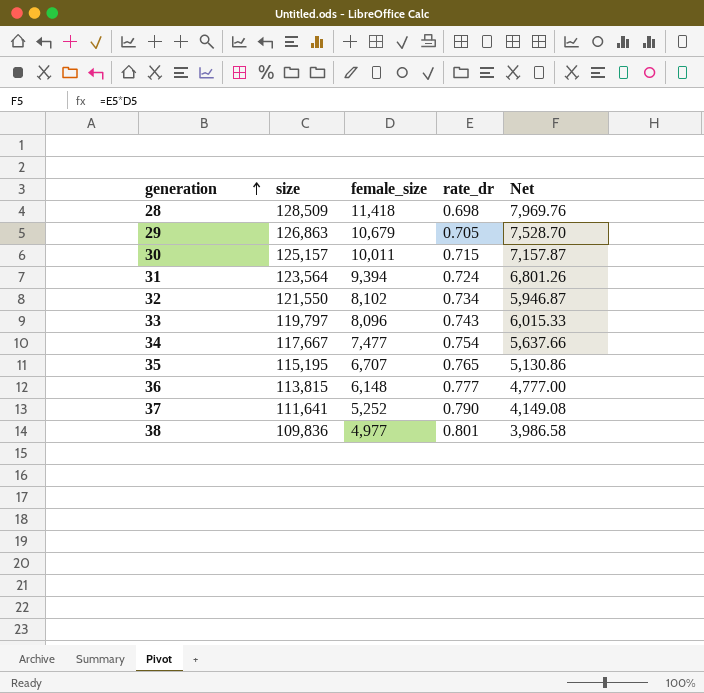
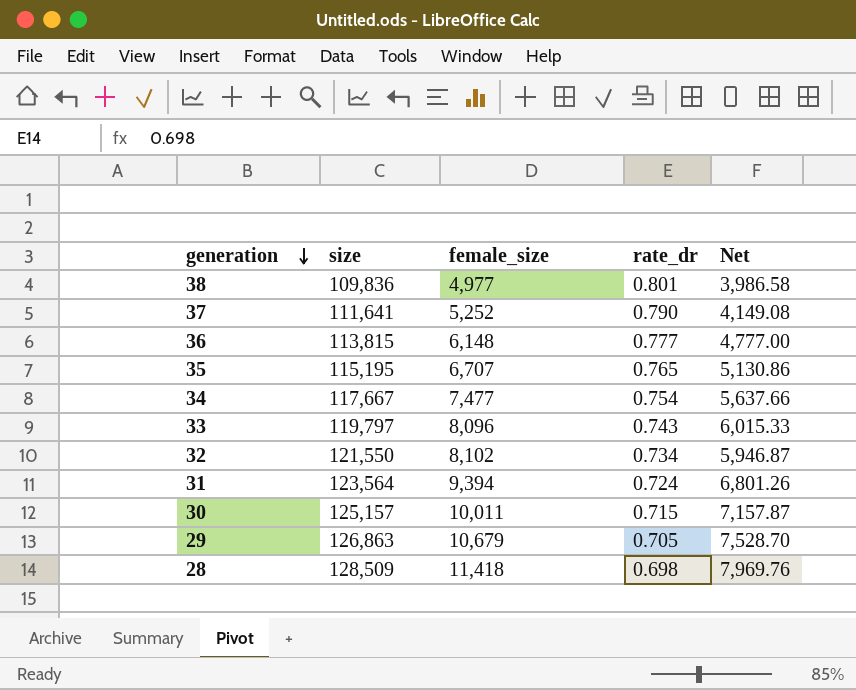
row order: generation ascending -> generation descending

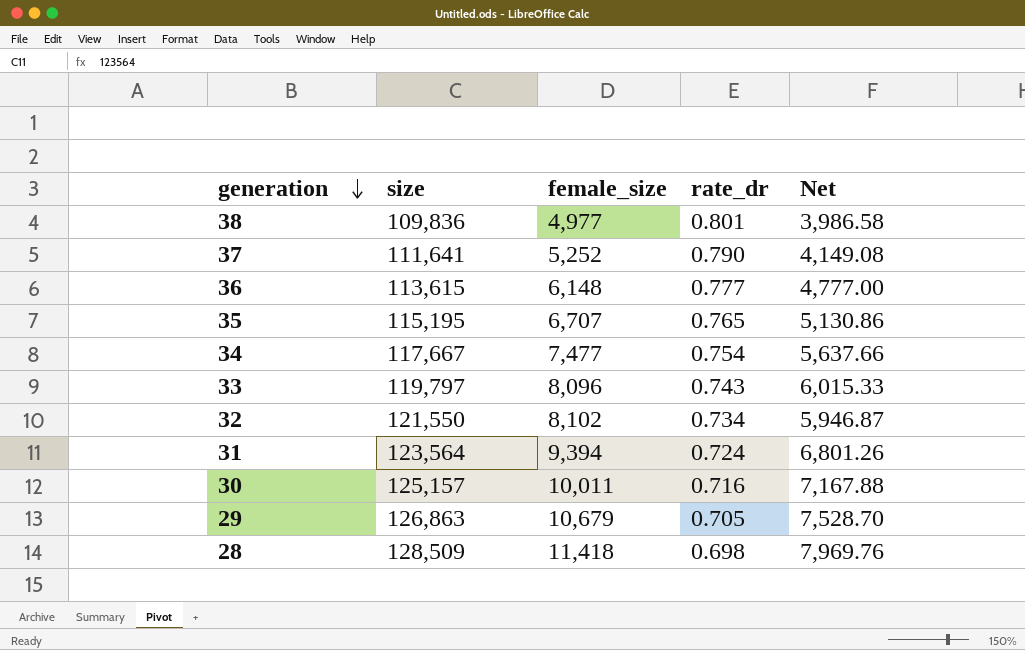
36 | size: 113,815 -> 113,615
30 | rate_dr: 0.715 -> 0.716
30 | Net: 7,157.87 -> 7,167.88

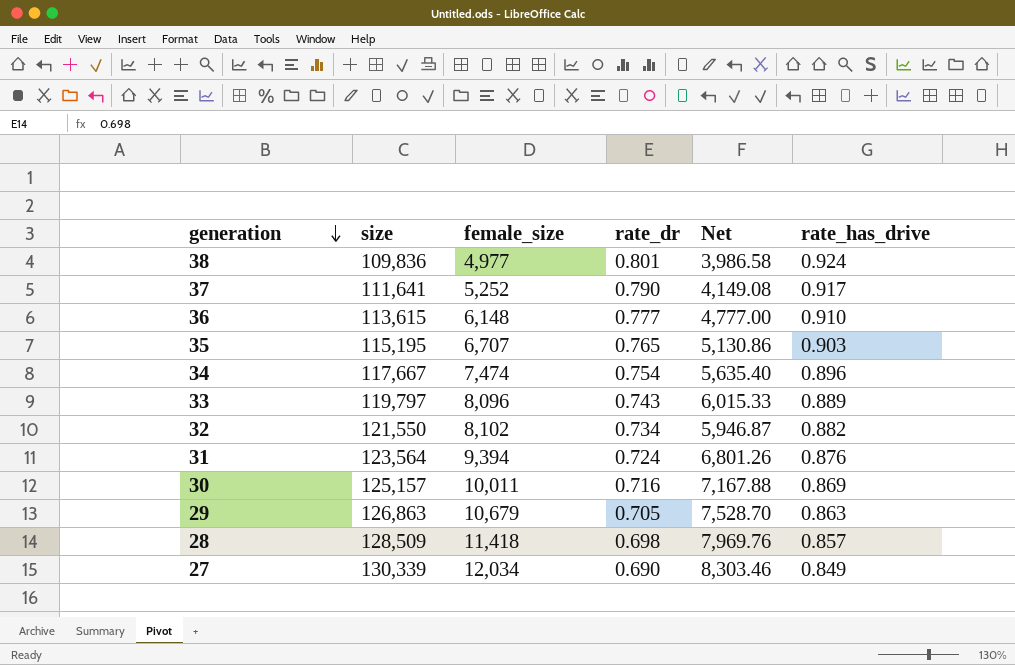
column rate_has_drive | position: none -> 6
34 | female_size: 7,477 -> 7,474
34 | Net: 5,637.66 -> 5,635.40
row 27: none -> 130,339 | 12,034 | 0.690 | 8,303.46 | 0.849

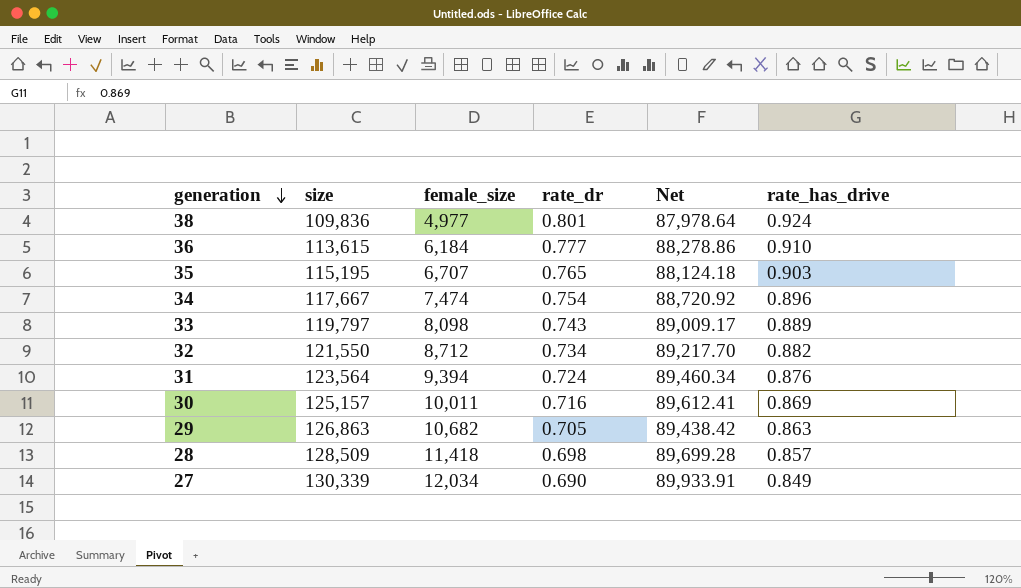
column Net | formula: [female_size] * [rate_dr] -> [size] * [rate_dr]
row 37: 111,641 | 5,252 | 0.790 | 4,149.08 | 0.917 -> none
36 | female_size: 6,148 -> 6,184
33 | female_size: 8,096 -> 8,098
32 | female_size: 8,102 -> 8,712
29 | female_size: 10,679 -> 10,682

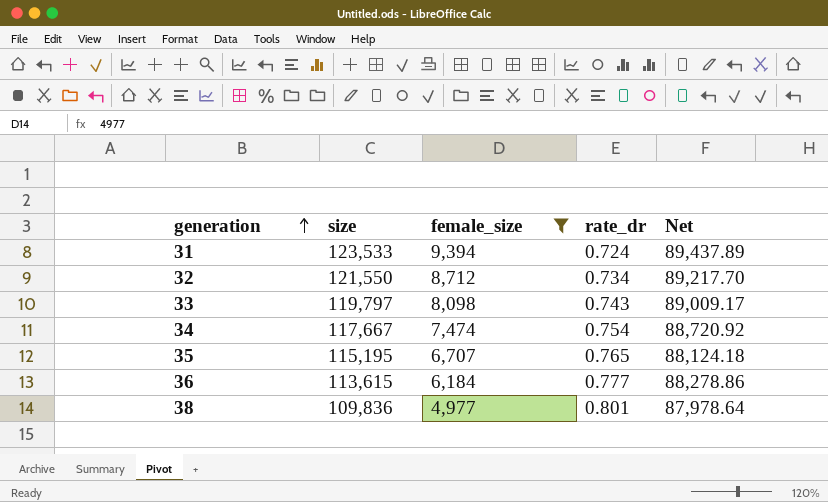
filter: none -> female_size <= 9,394
row order: generation descending -> generation ascending
column rate_has_drive | position: 6 -> none
31 | size: 123,564 -> 123,533
31 | Net: 89,460.34 -> 89,437.89

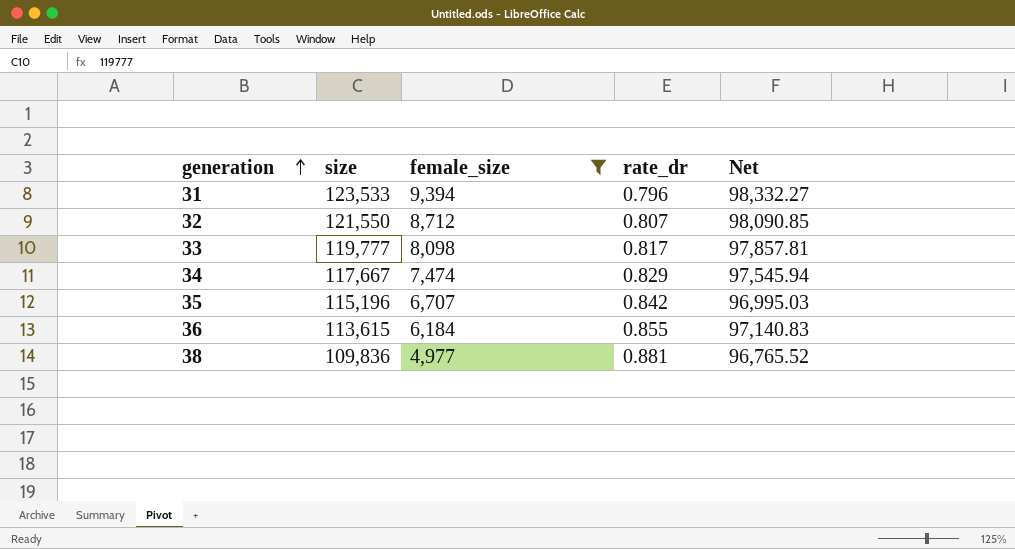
31 | rate_dr: 0.724 -> 0.796
31 | Net: 89,437.89 -> 98,332.27
32 | rate_dr: 0.734 -> 0.807
32 | Net: 89,217.70 -> 98,090.85
33 | size: 119,797 -> 119,777
33 | rate_dr: 0.743 -> 0.817
33 | Net: 89,009.17 -> 97,857.81
34 | rate_dr: 0.754 -> 0.829
34 | Net: 88,720.92 -> 97,545.94
35 | size: 115,195 -> 115,196
35 | rate_dr: 0.765 -> 0.842
35 | Net: 88,124.18 -> 96,995.03
36 | rate_dr: 0.777 -> 0.855
36 | Net: 88,278.86 -> 97,140.83
38 | rate_dr: 0.801 -> 0.881
38 | Net: 87,978.64 -> 96,765.52

